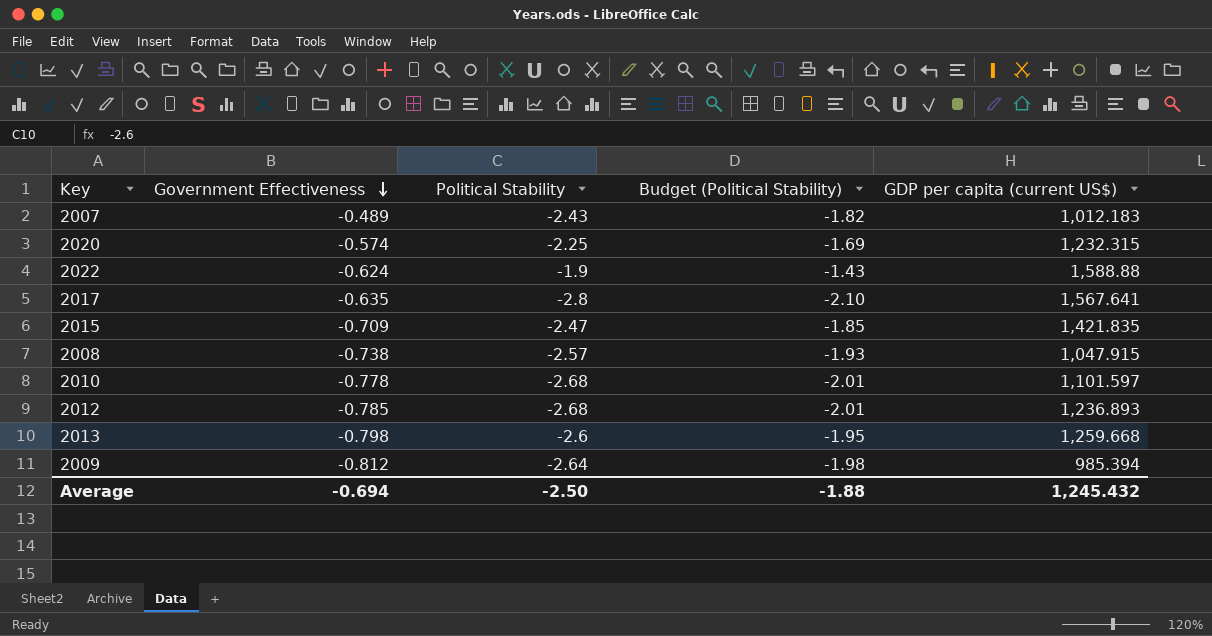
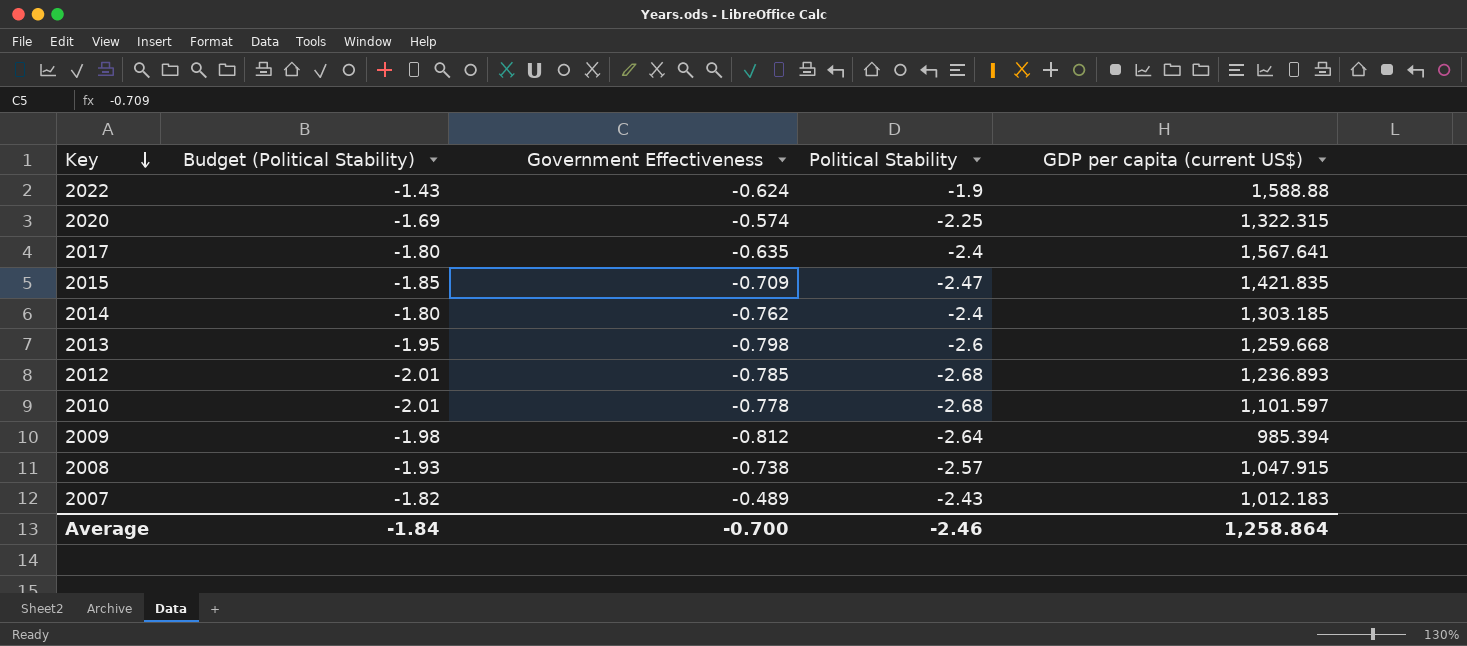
row order: Government Effectiveness descending -> Key descending
column Budget (Political Stability) | position: 4 -> 2
2020 | GDP per capita (current US$): 1,232.315 -> 1,322.315
2017 | Budget (Political Stability): -2.10 -> -1.80
2017 | Political Stability: -2.8 -> -2.4
row 2014: none -> -1.80 | -0.762 | -2.4 | 1,303.185
Average | Budget (Political Stability): -1.88 -> -1.84
Average | Government Effectiveness: -0.694 -> -0.700
Average | Political Stability: -2.50 -> -2.46
Average | GDP per capita (current US$): 1,245.432 -> 1,258.864

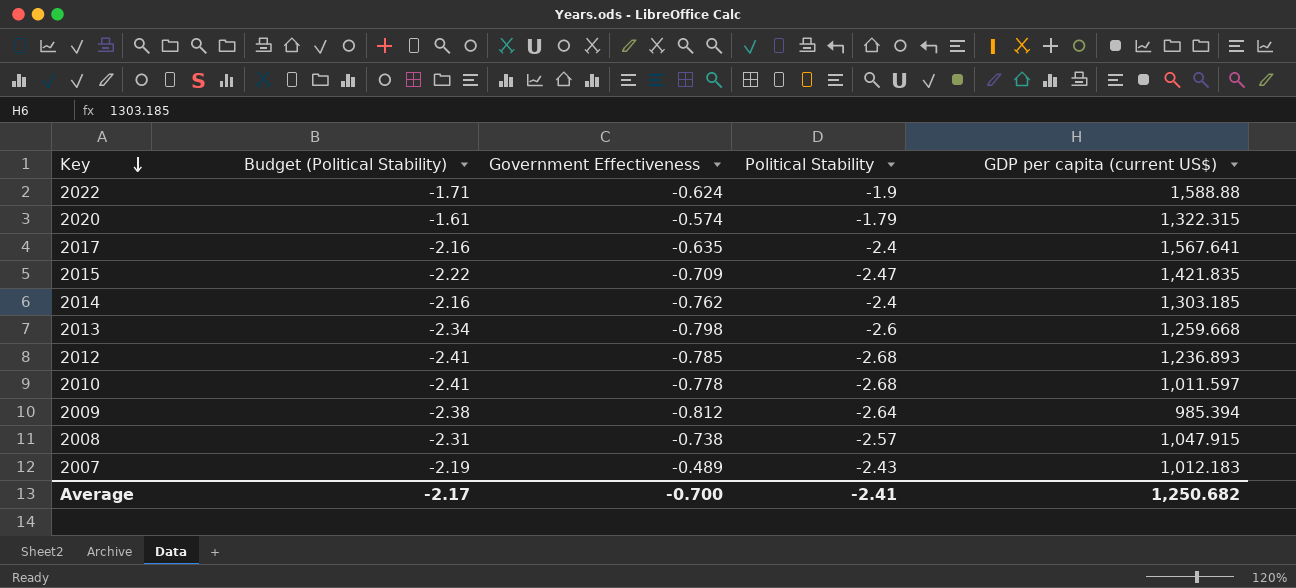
column Budget (Political Stability) | formula: [Political Stability] * 0.75 -> [Political Stability] * 0.9
2020 | Political Stability: -2.25 -> -1.79
2010 | GDP per capita (current US$): 1,101.597 -> 1,011.597
Average | Budget (Political Stability): -1.84 -> -2.17
Average | Political Stability: -2.46 -> -2.41
Average | GDP per capita (current US$): 1,258.864 -> 1,250.682

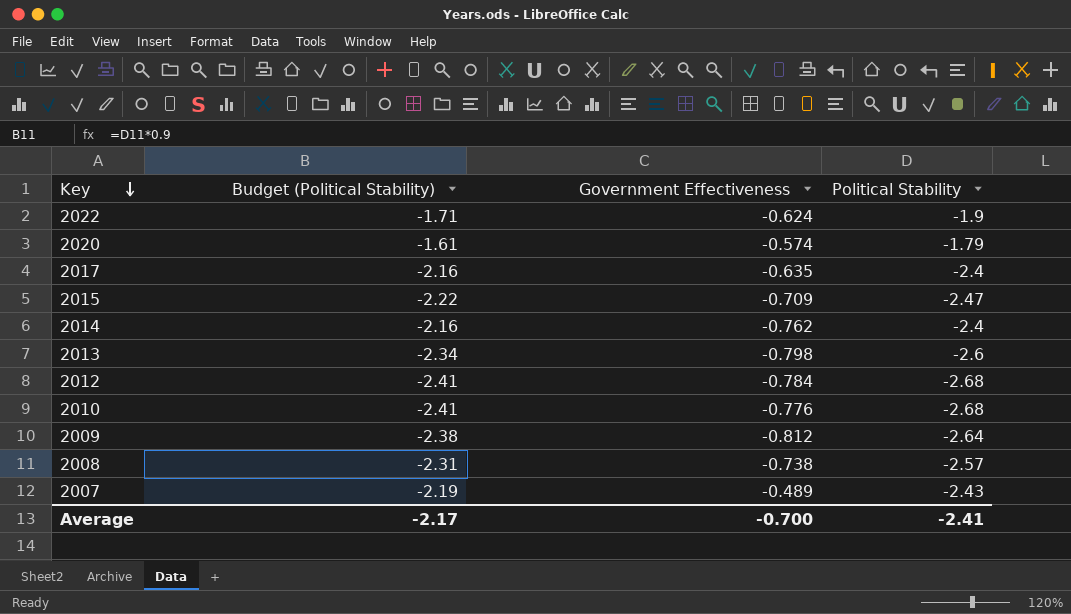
column GDP per capita (current US$) | position: 5 -> none
2012 | Government Effectiveness: -0.785 -> -0.784
2010 | Government Effectiveness: -0.778 -> -0.776

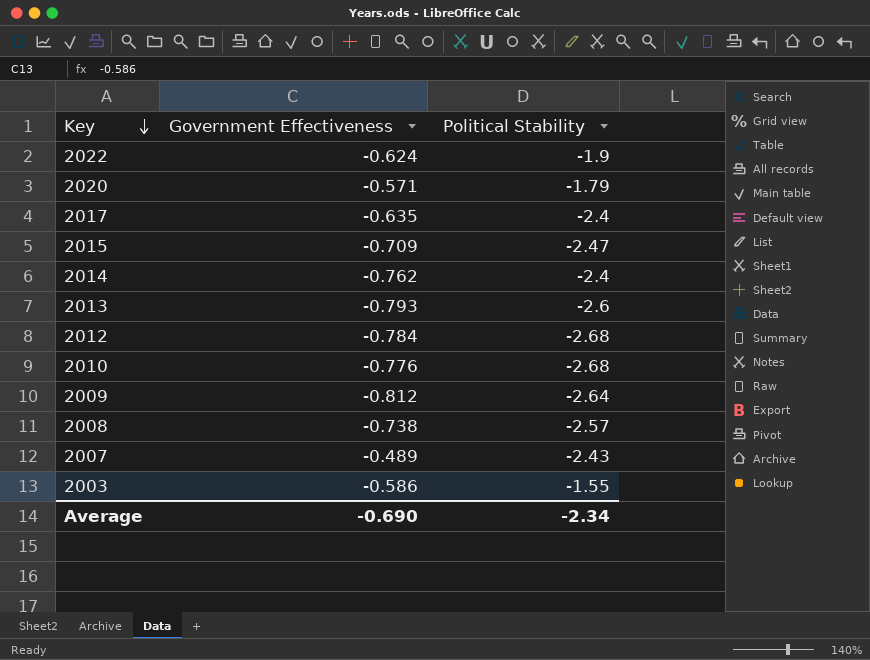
column Budget (Political Stability) | formula: [Political Stability] * 0.9 -> none
2020 | Government Effectiveness: -0.574 -> -0.571
2013 | Government Effectiveness: -0.798 -> -0.793
row 2003: none -> -0.586 | -1.55
Average | Government Effectiveness: -0.700 -> -0.690
Average | Political Stability: -2.41 -> -2.34

